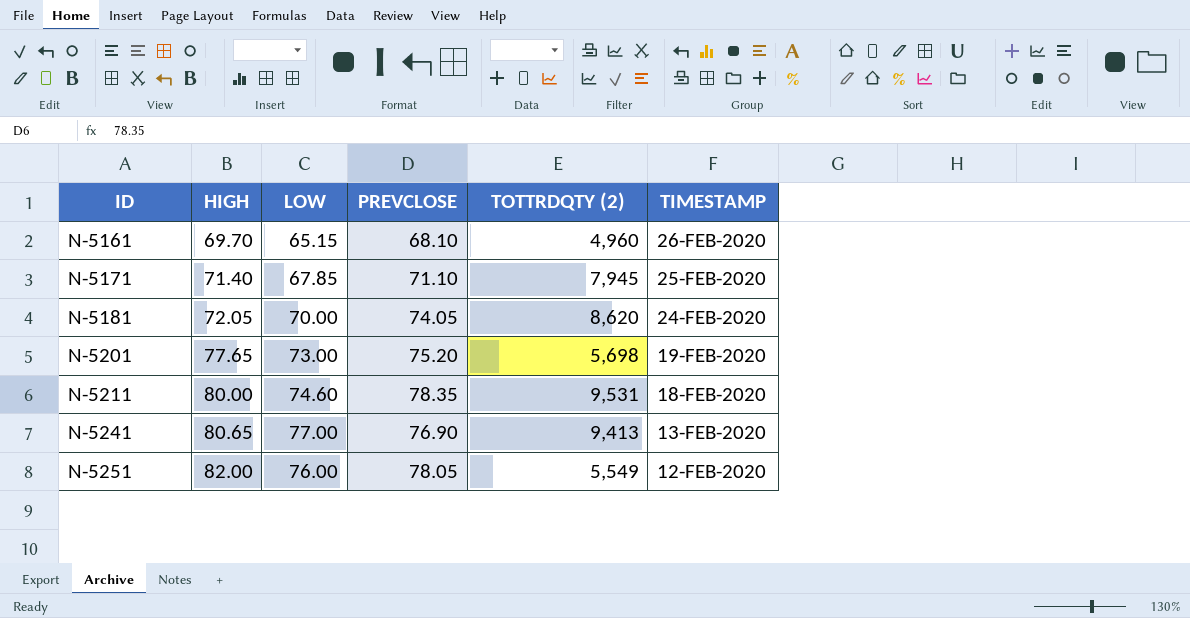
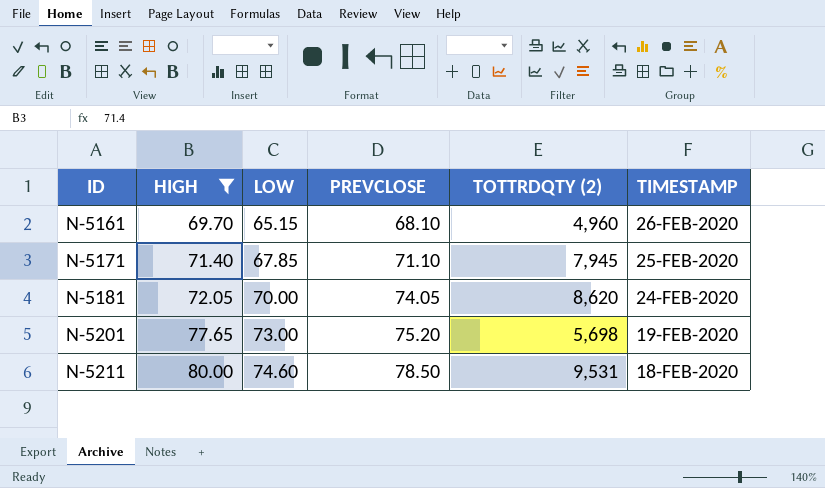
filter: none -> HIGH <= 80.00
N-5211 | PREVCLOSE: 78.35 -> 78.50

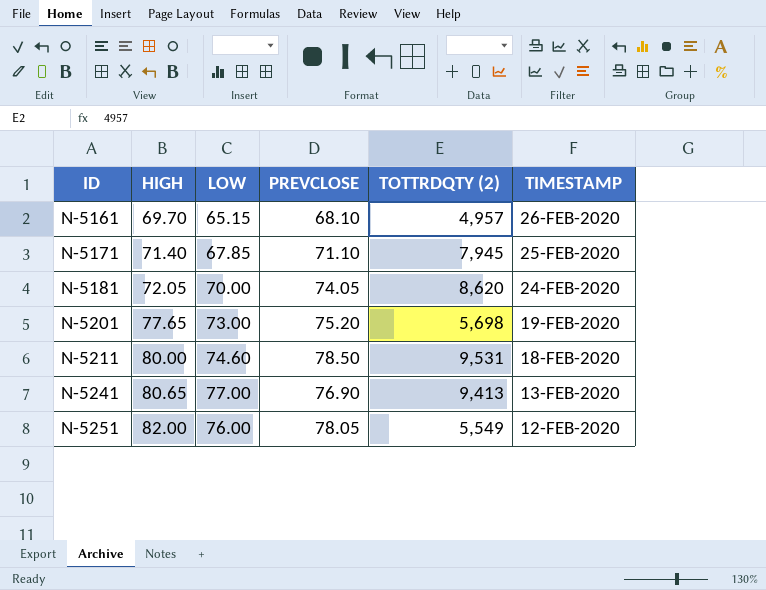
filter: HIGH <= 80.00 -> none
N-5161 | TOTTRDQTY (2): 4,960 -> 4,957

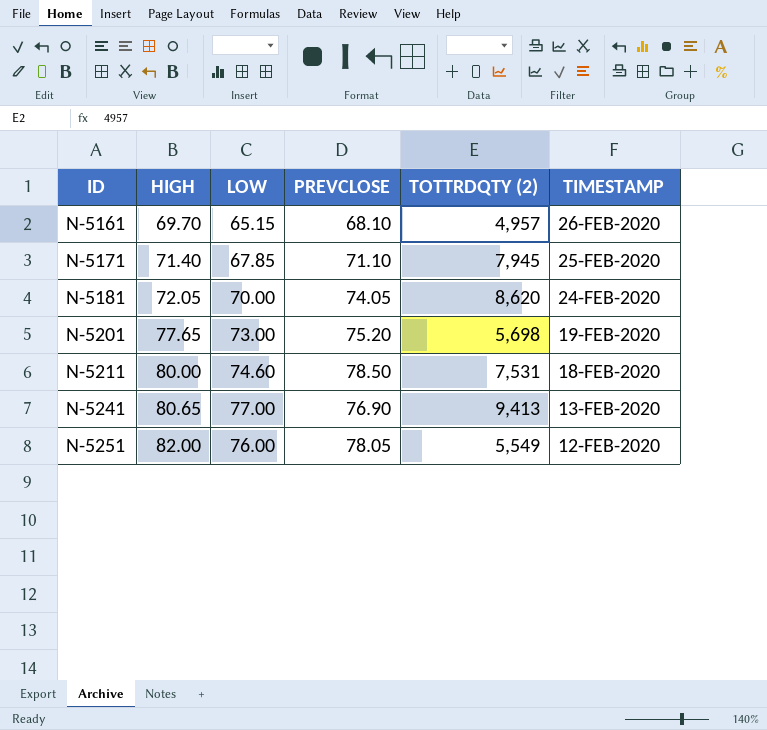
N-5211 | TOTTRDQTY (2): 9,531 -> 7,531

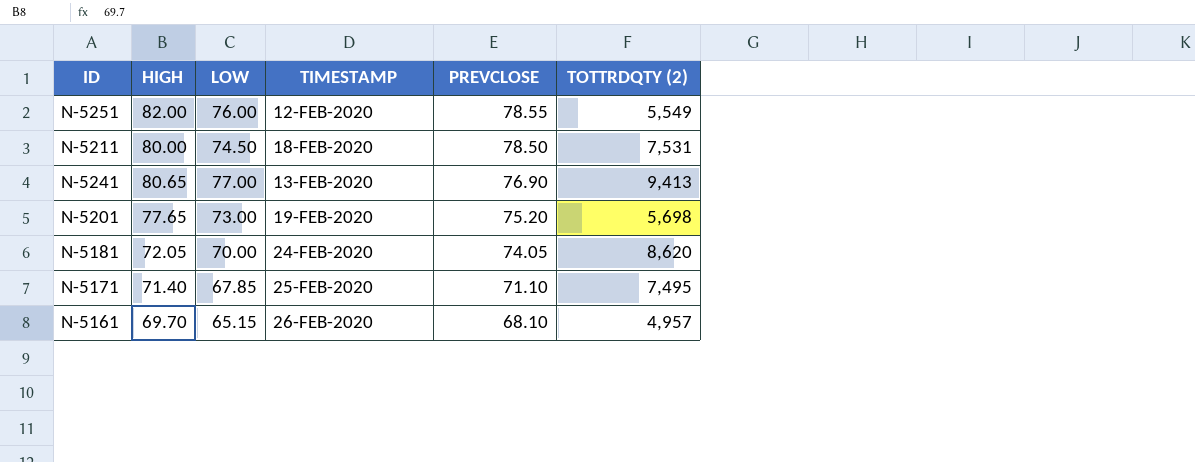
row order: ID ascending -> PREVCLOSE descending
column TIMESTAMP | position: 6 -> 4
N-5251 | PREVCLOSE: 78.05 -> 78.55
N-5211 | LOW: 74.60 -> 74.50
N-5171 | TOTTRDQTY (2): 7,945 -> 7,495

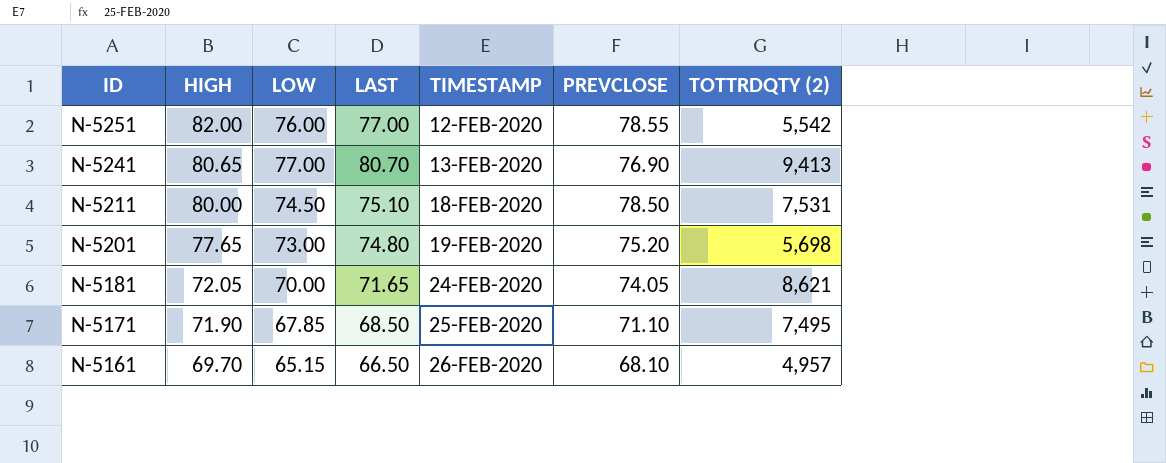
row order: PREVCLOSE descending -> ID descending
column LAST | position: none -> 4
N-5251 | TOTTRDQTY (2): 5,549 -> 5,542
N-5181 | TOTTRDQTY (2): 8,620 -> 8,621
N-5171 | HIGH: 71.40 -> 71.90

